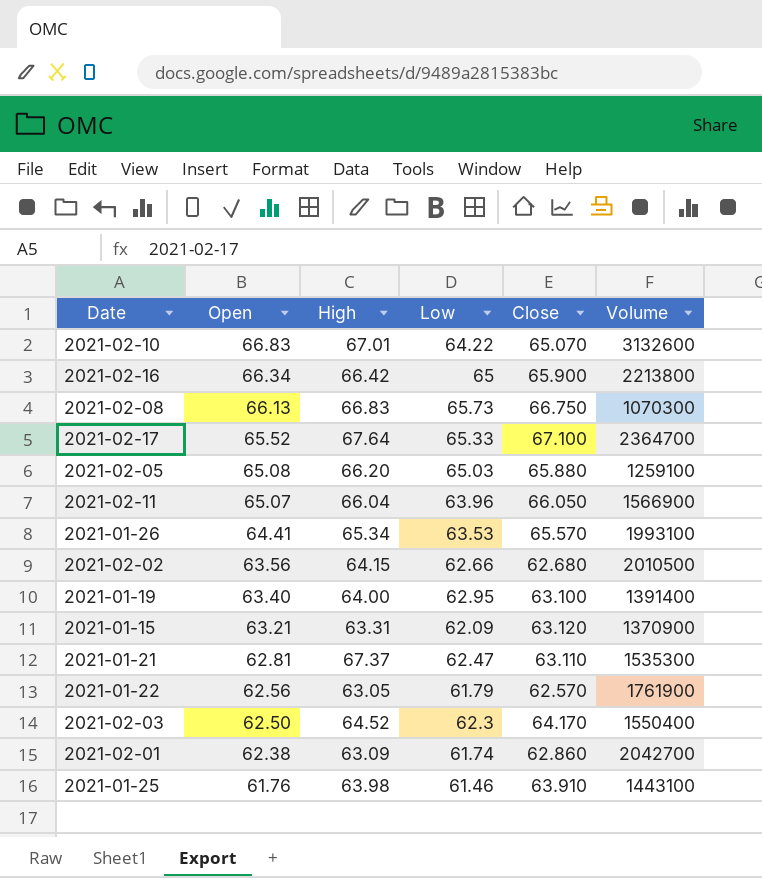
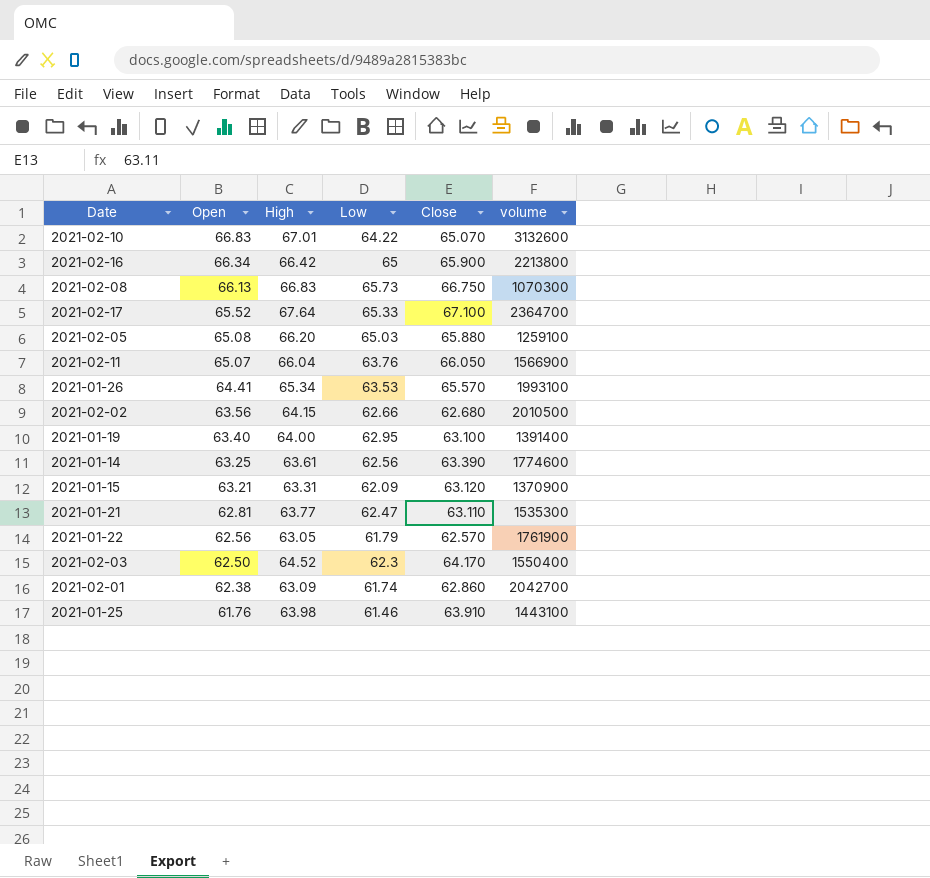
column name: Volume -> volume
2021-02-11 | Low: 63.96 -> 63.76
row 2021-01-14: none -> 63.25 | 63.61 | 62.56 | 63.390 | 1774600
2021-01-21 | High: 67.37 -> 63.77

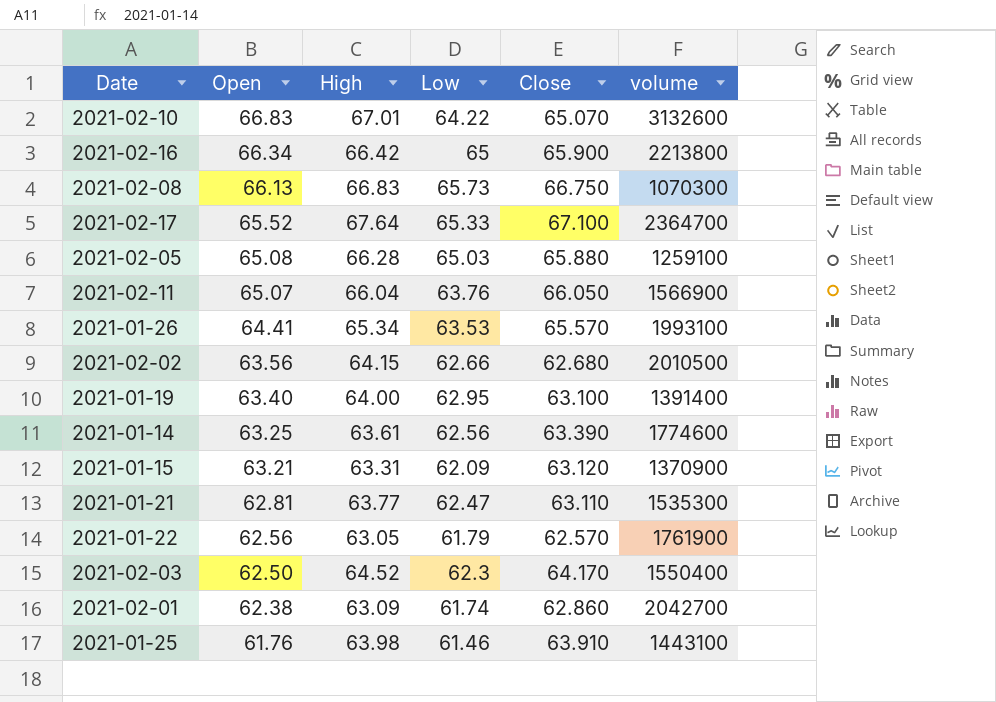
2021-02-05 | High: 66.20 -> 66.28

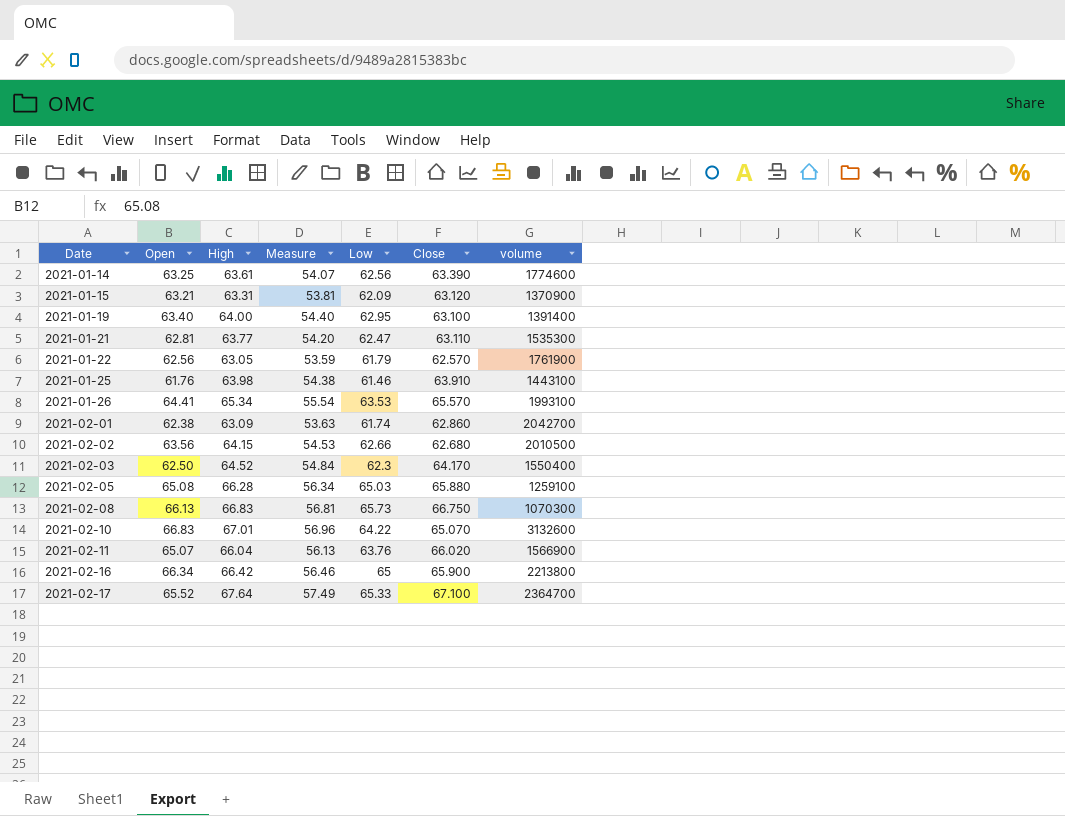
row order: Open descending -> Date ascending
column Measure | formula: none -> [High] * 0.85
2021-02-11 | Close: 66.050 -> 66.020

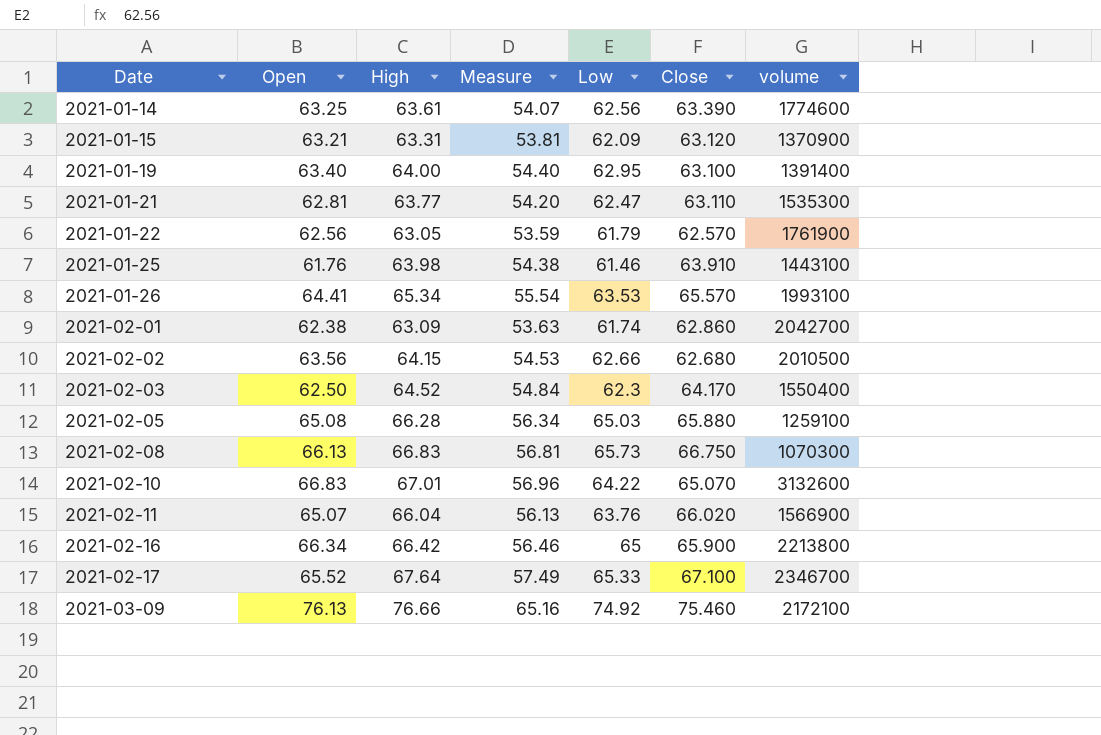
2021-02-17 | volume: 2364700 -> 2346700
row 2021-03-09: none -> 76.13 | 76.66 | 65.16 | 74.92 | 75.460 | 2172100

